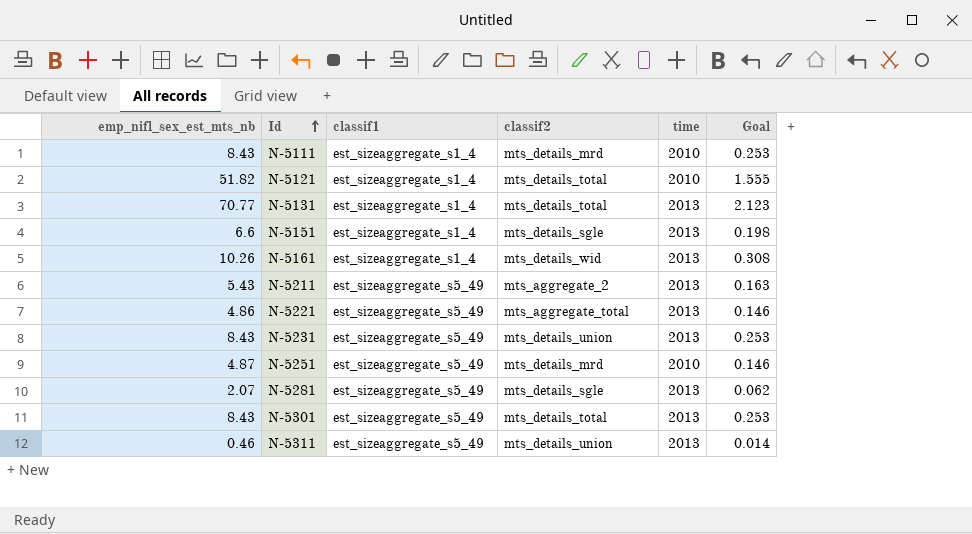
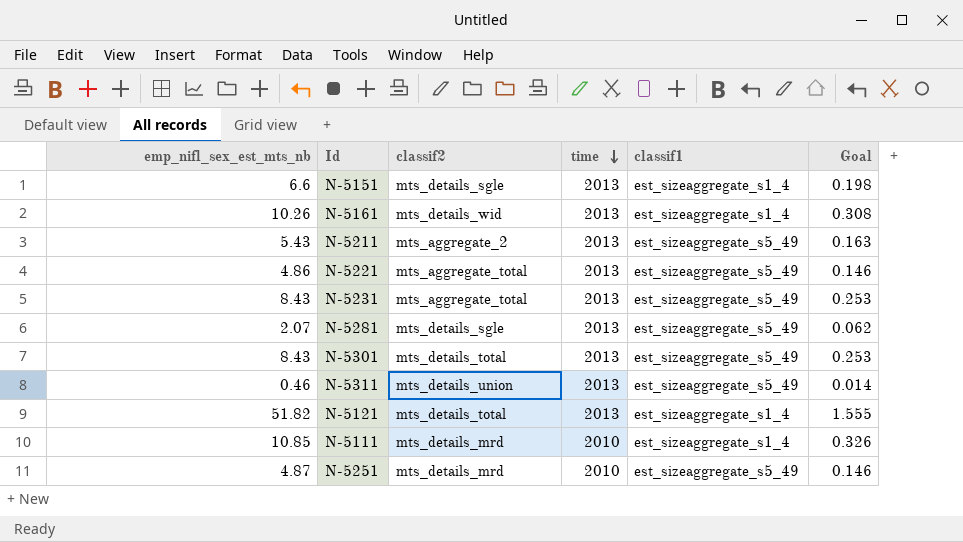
row order: Id ascending -> time descending
column classif1 | position: 3 -> 5
row N-5131: 70.77 | est_sizeaggregate_s1_4 | mts_details_total | 2013 | 2.123 -> none
N-5231 | classif2: mts_details_union -> mts_aggregate_total
N-5121 | time: 2010 -> 2013
N-5111 | emp_nifl_sex_est_mts_nb: 8.43 -> 10.85
N-5111 | Goal: 0.253 -> 0.326

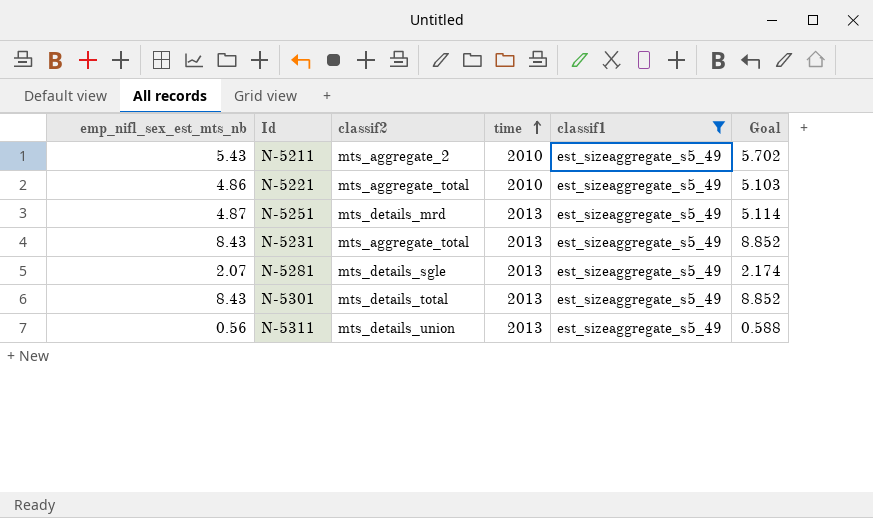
filter: none -> classif1 = est_sizeaggregate_s5_49
row order: time descending -> time ascending
column Goal | formula: [emp_nifl_sex_est_mts_nb] * 0.03 -> [emp_nifl_sex_est_mts_nb] * 1.05
N-5211 | time: 2013 -> 2010
N-5221 | time: 2013 -> 2010
N-5251 | time: 2010 -> 2013
N-5311 | emp_nifl_sex_est_mts_nb: 0.46 -> 0.56

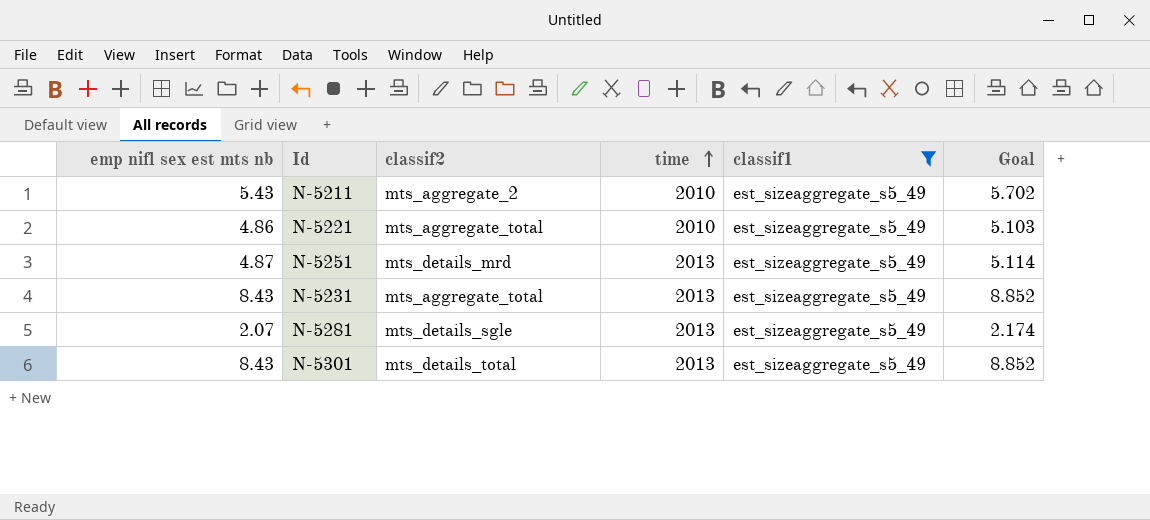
column name: emp_nifl_sex_est_mts_nb -> emp nifl sex est mts nb
row N-5311: 0.56 | mts_details_union | 2013 | est_sizeaggregate_s5_49 | 0.588 -> none

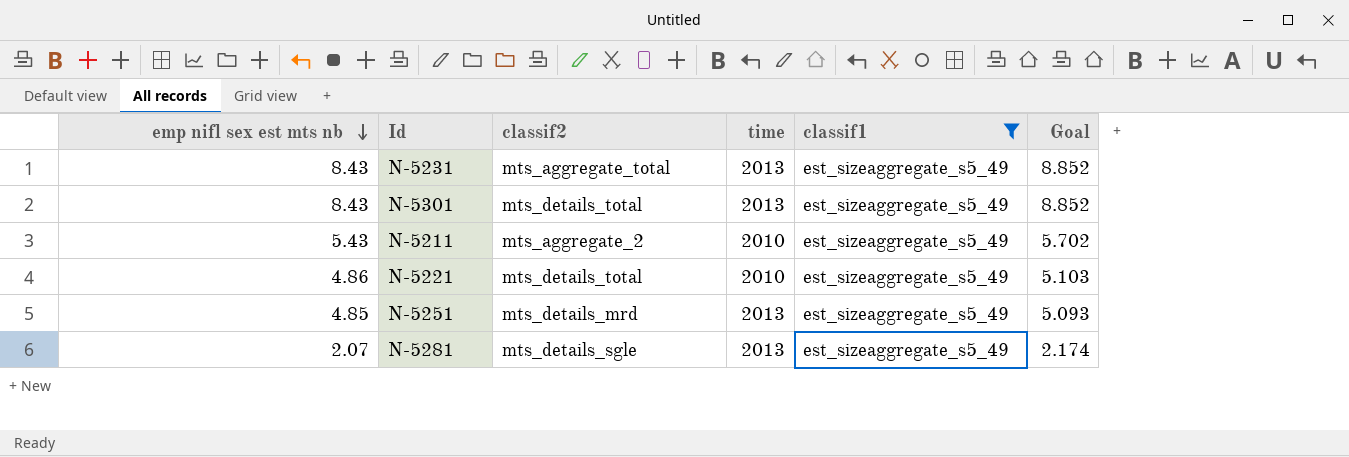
row order: time ascending -> emp nifl sex est mts nb descending
N-5221 | classif2: mts_aggregate_total -> mts_details_total
N-5251 | emp nifl sex est mts nb: 4.87 -> 4.85
N-5251 | Goal: 5.114 -> 5.093

